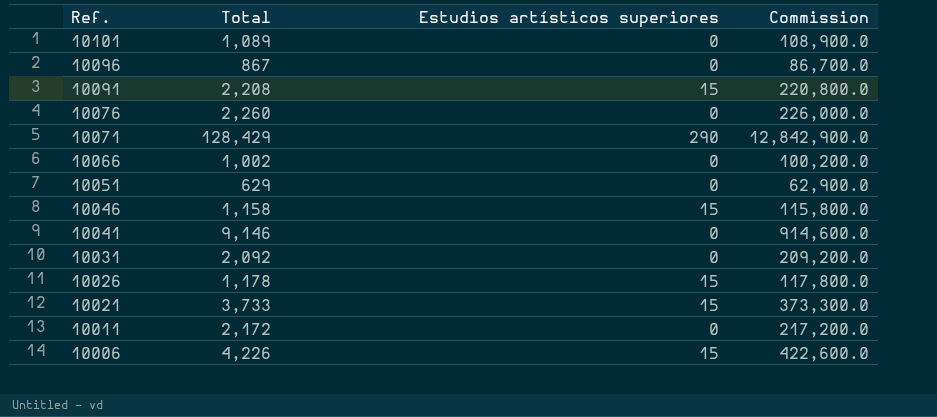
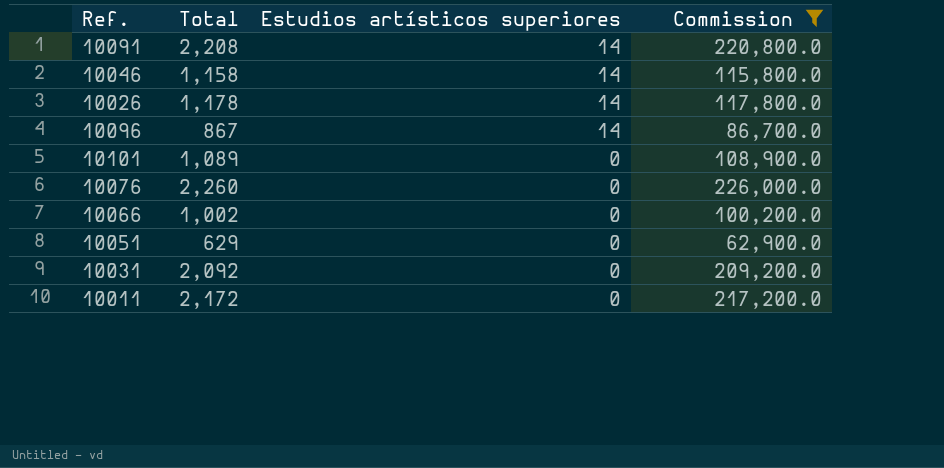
filter: none -> Commission <= 226,000.0
row order: Ref. descending -> Estudios artísticos superiores descending
10091 | Estudios artísticos superiores: 15 -> 14
10046 | Estudios artísticos superiores: 15 -> 14
10026 | Estudios artísticos superiores: 15 -> 14
10096 | Estudios artísticos superiores: 0 -> 14

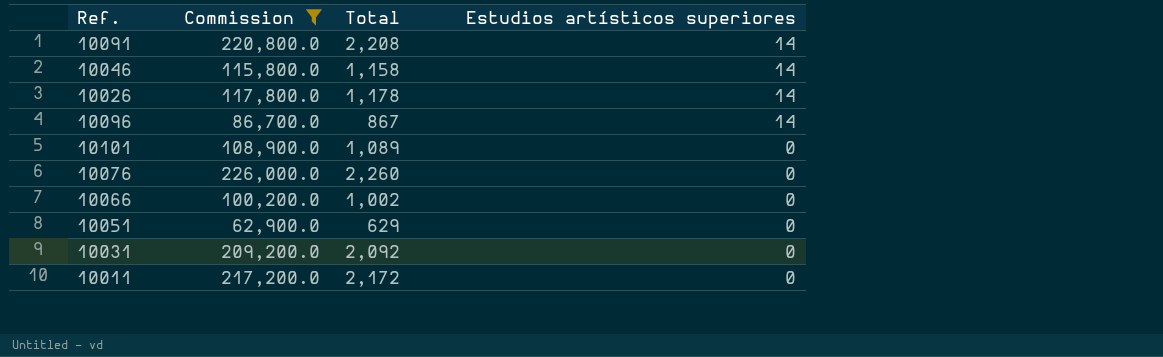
column Commission | position: 4 -> 2

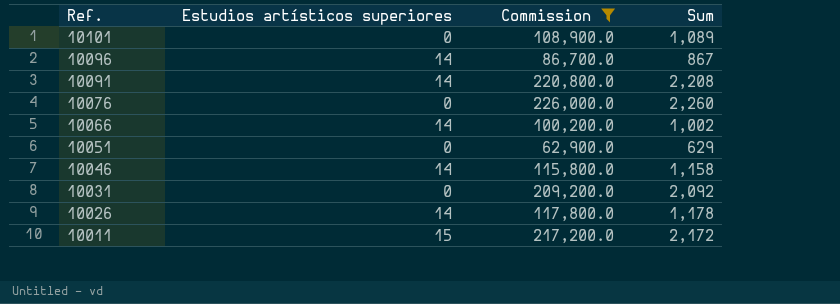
row order: Estudios artísticos superiores descending -> Ref. descending
column Estudios artísticos superiores | position: 4 -> 2
column name: Total -> Sum
10066 | Estudios artísticos superiores: 0 -> 14
10011 | Estudios artísticos superiores: 0 -> 15

